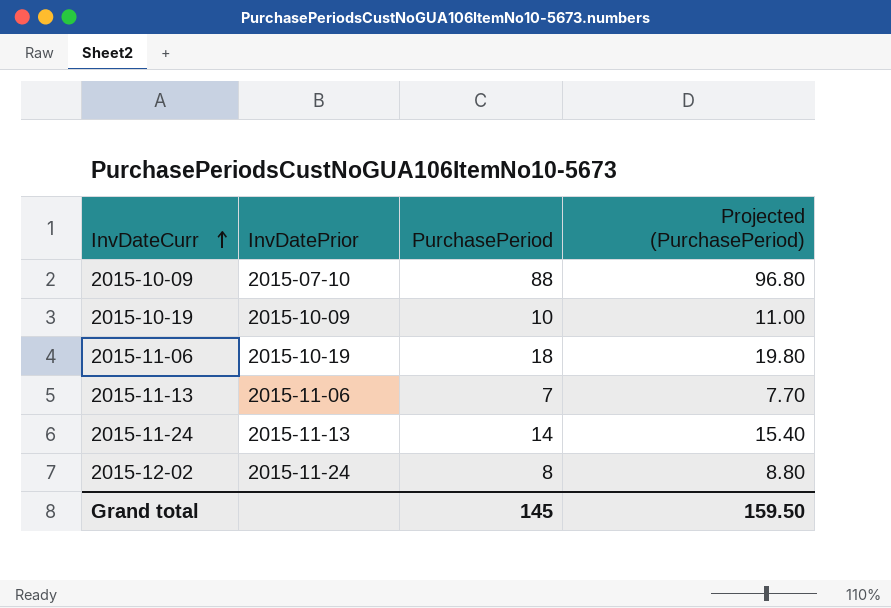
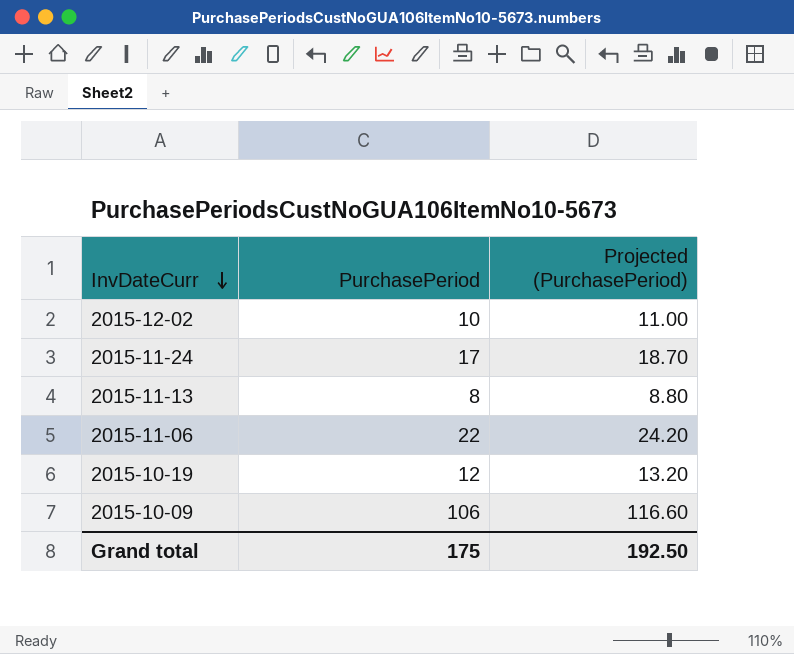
row order: InvDateCurr ascending -> InvDateCurr descending
column InvDatePrior | position: 2 -> none
2015-12-02 | PurchasePeriod: 8 -> 10
2015-12-02 | Projected (PurchasePeriod): 8.80 -> 11.00
2015-11-24 | PurchasePeriod: 14 -> 17
2015-11-24 | Projected (PurchasePeriod): 15.40 -> 18.70
2015-11-13 | PurchasePeriod: 7 -> 8
2015-11-13 | Projected (PurchasePeriod): 7.70 -> 8.80
2015-11-06 | PurchasePeriod: 18 -> 22
2015-11-06 | Projected (PurchasePeriod): 19.80 -> 24.20
2015-10-19 | PurchasePeriod: 10 -> 12
2015-10-19 | Projected (PurchasePeriod): 11.00 -> 13.20
2015-10-09 | PurchasePeriod: 88 -> 106
2015-10-09 | Projected (PurchasePeriod): 96.80 -> 116.60
Grand total | PurchasePeriod: 145 -> 175
Grand total | Projected (PurchasePeriod): 159.50 -> 192.50

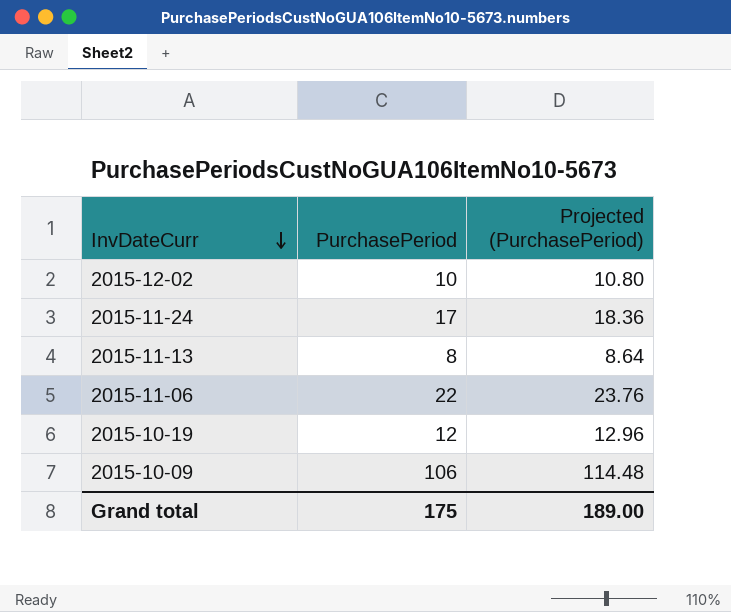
column Projected (PurchasePeriod) | formula: [PurchasePeriod] * 1.1 -> [PurchasePeriod] * 1.08
Grand total | Projected (PurchasePeriod): 192.50 -> 189.00

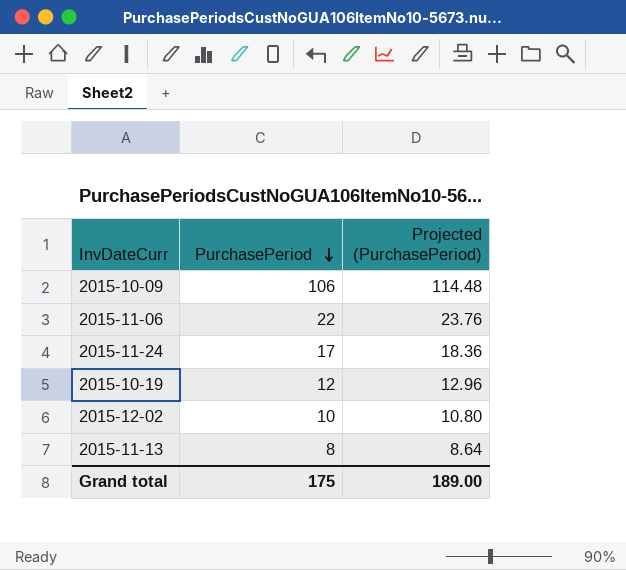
row order: InvDateCurr descending -> PurchasePeriod descending

